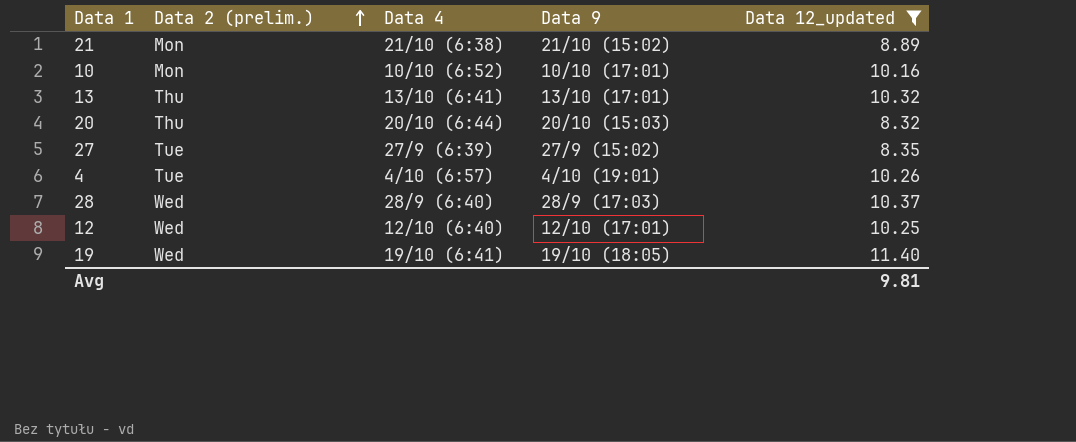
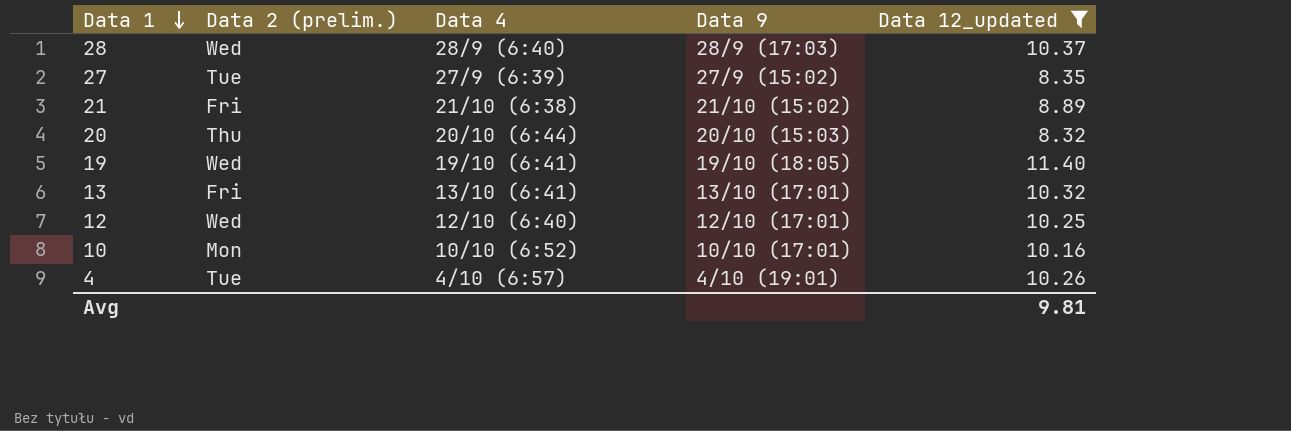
row order: Data 2 (prelim.) ascending -> Data 1 descending
21 | Data 2 (prelim.): Mon -> Fri
13 | Data 2 (prelim.): Thu -> Fri

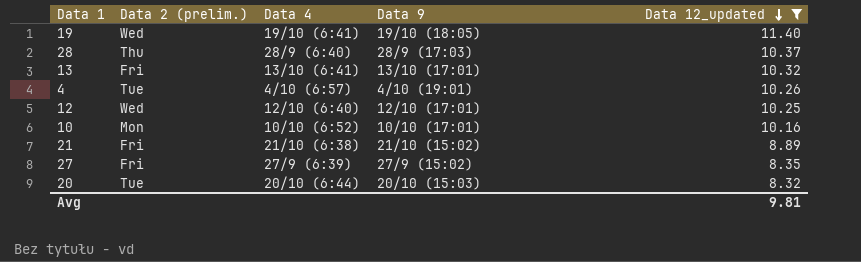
row order: Data 1 descending -> Data 12_updated descending
28 | Data 2 (prelim.): Wed -> Thu
27 | Data 2 (prelim.): Tue -> Fri
20 | Data 2 (prelim.): Thu -> Tue

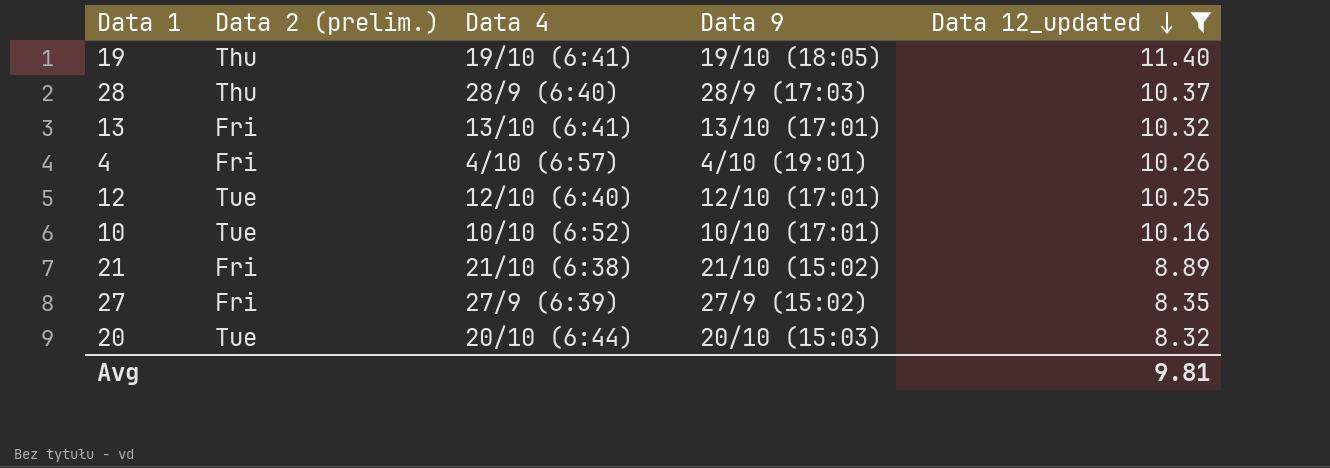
19 | Data 2 (prelim.): Wed -> Thu
4 | Data 2 (prelim.): Tue -> Fri
12 | Data 2 (prelim.): Wed -> Tue
10 | Data 2 (prelim.): Mon -> Tue

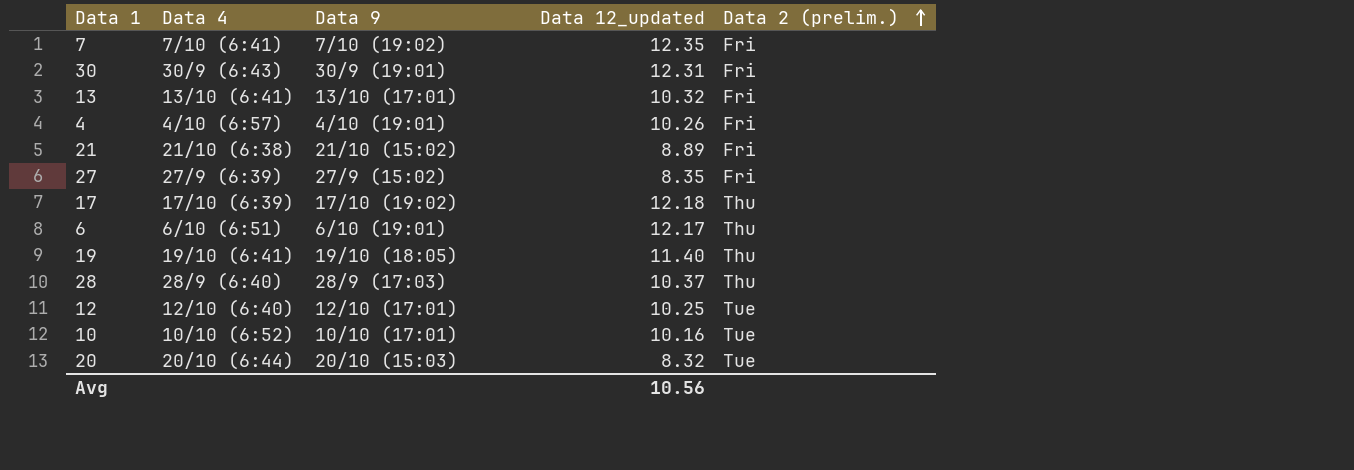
filter: Data 12_updated <= 11.40 -> none
row order: Data 12_updated descending -> Data 2 (prelim.) ascending
column Data 2 (prelim.) | position: 2 -> 5
Avg | Data 12_updated: 9.81 -> 10.56

